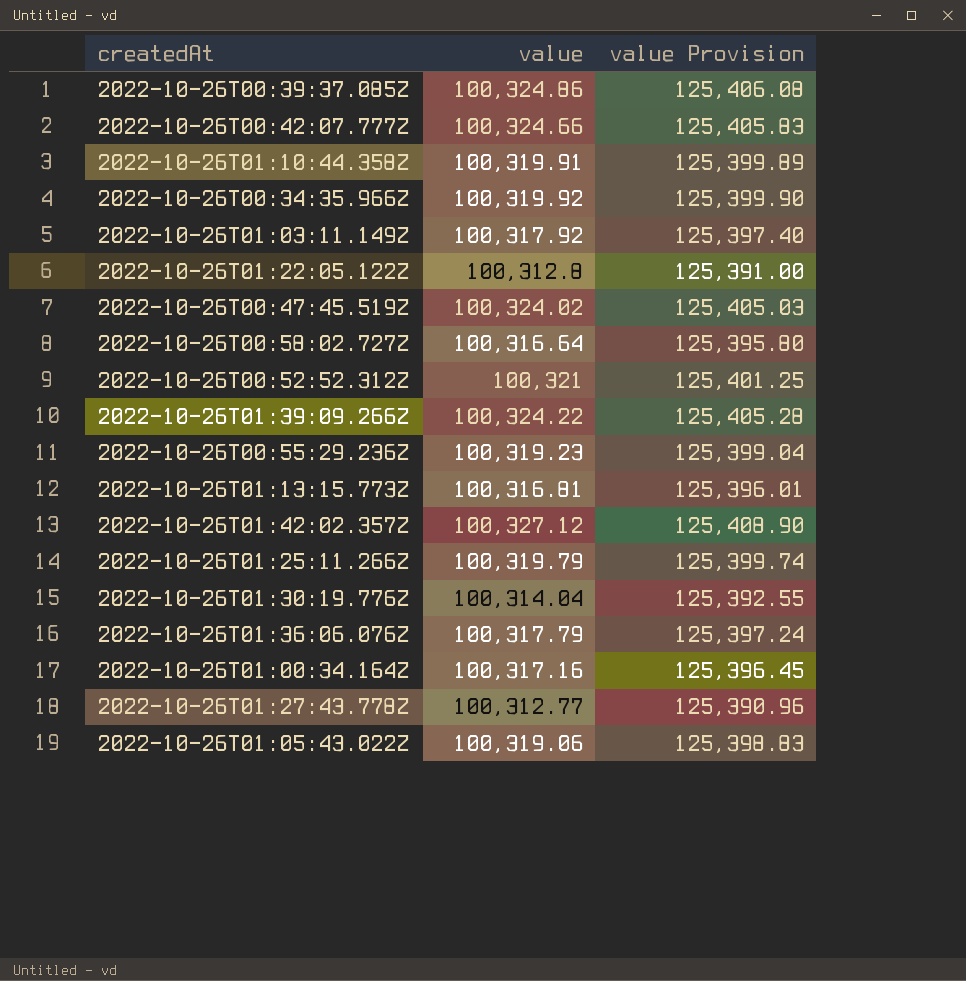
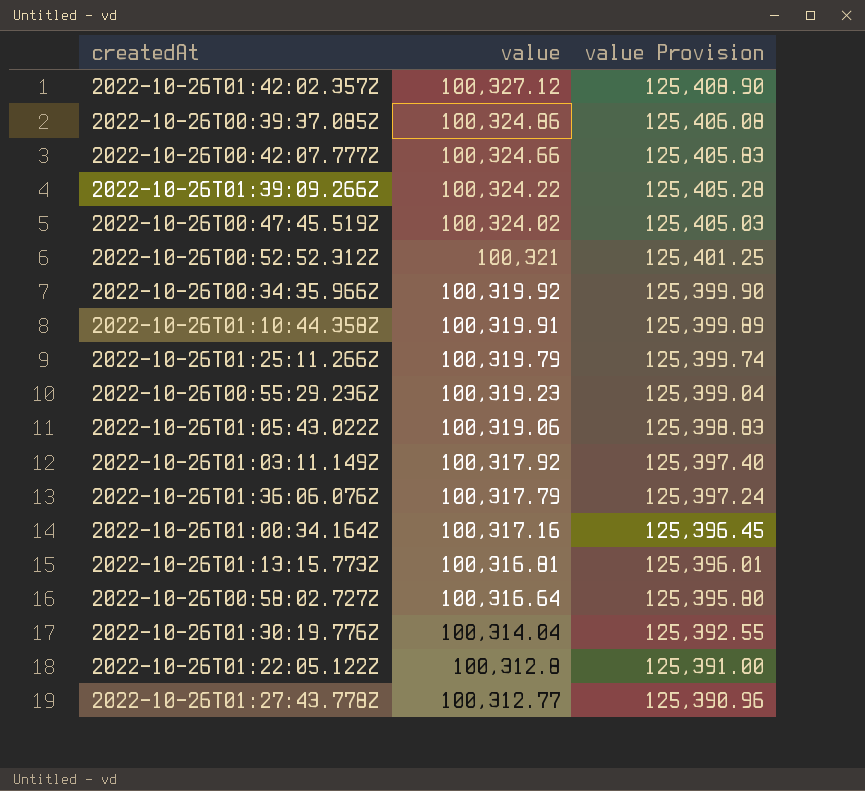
row order: none -> value descending

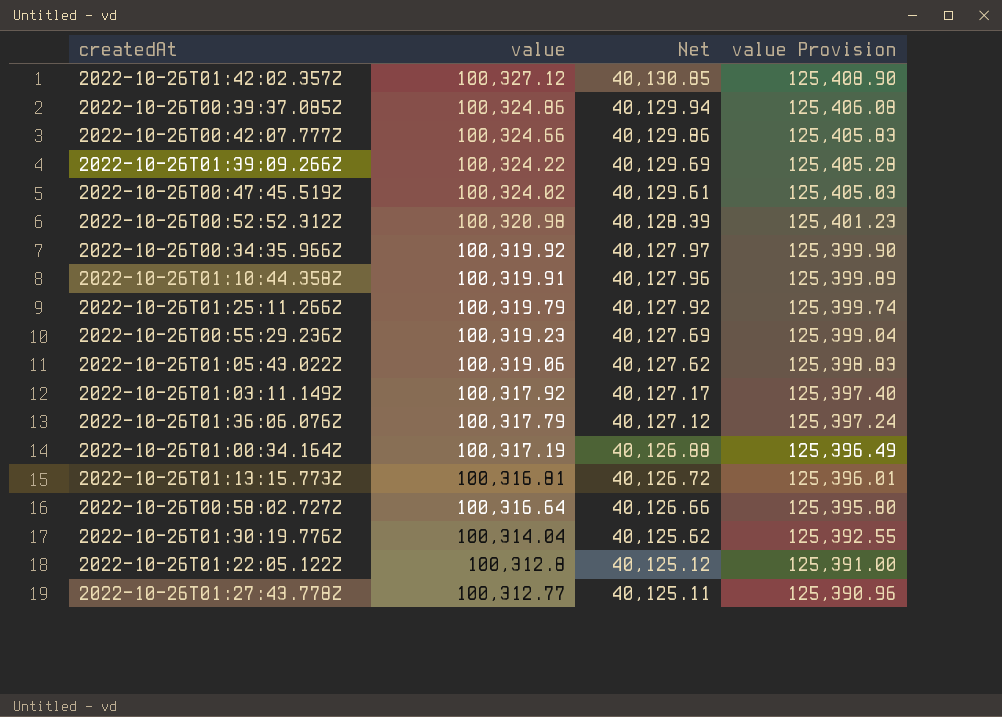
column Net | formula: none -> [value] * 0.4
2022-10-26T00:52:52.312Z | value: 100,321 -> 100,320.98
2022-10-26T00:52:52.312Z | value Provision: 125,401.25 -> 125,401.23
2022-10-26T01:00:34.164Z | value: 100,317.16 -> 100,317.19
2022-10-26T01:00:34.164Z | value Provision: 125,396.45 -> 125,396.49

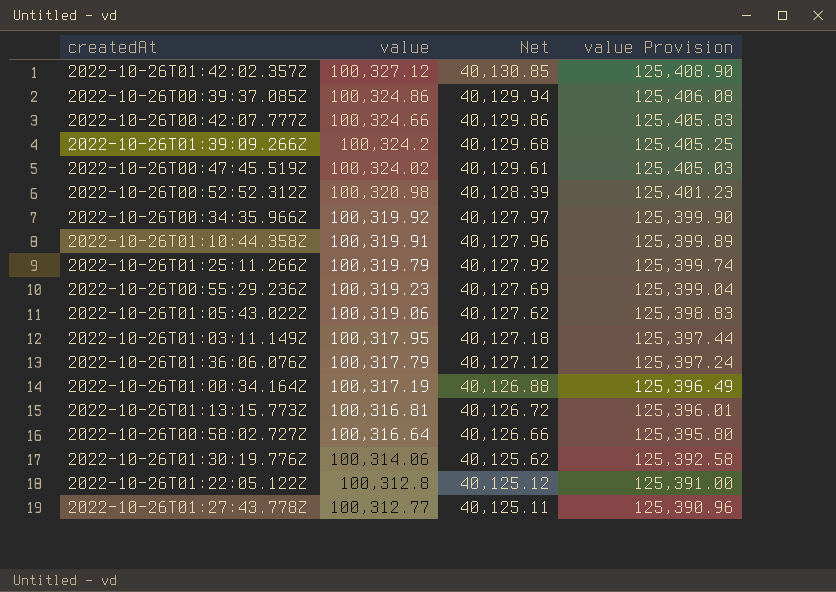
2022-10-26T01:39:09.266Z | value: 100,324.22 -> 100,324.2
2022-10-26T01:39:09.266Z | Net: 40,129.69 -> 40,129.68
2022-10-26T01:39:09.266Z | value Provision: 125,405.28 -> 125,405.25
2022-10-26T01:03:11.149Z | value: 100,317.92 -> 100,317.95
2022-10-26T01:03:11.149Z | Net: 40,127.17 -> 40,127.18
2022-10-26T01:03:11.149Z | value Provision: 125,397.40 -> 125,397.44
2022-10-26T01:30:19.776Z | value: 100,314.04 -> 100,314.06
2022-10-26T01:30:19.776Z | value Provision: 125,392.55 -> 125,392.58

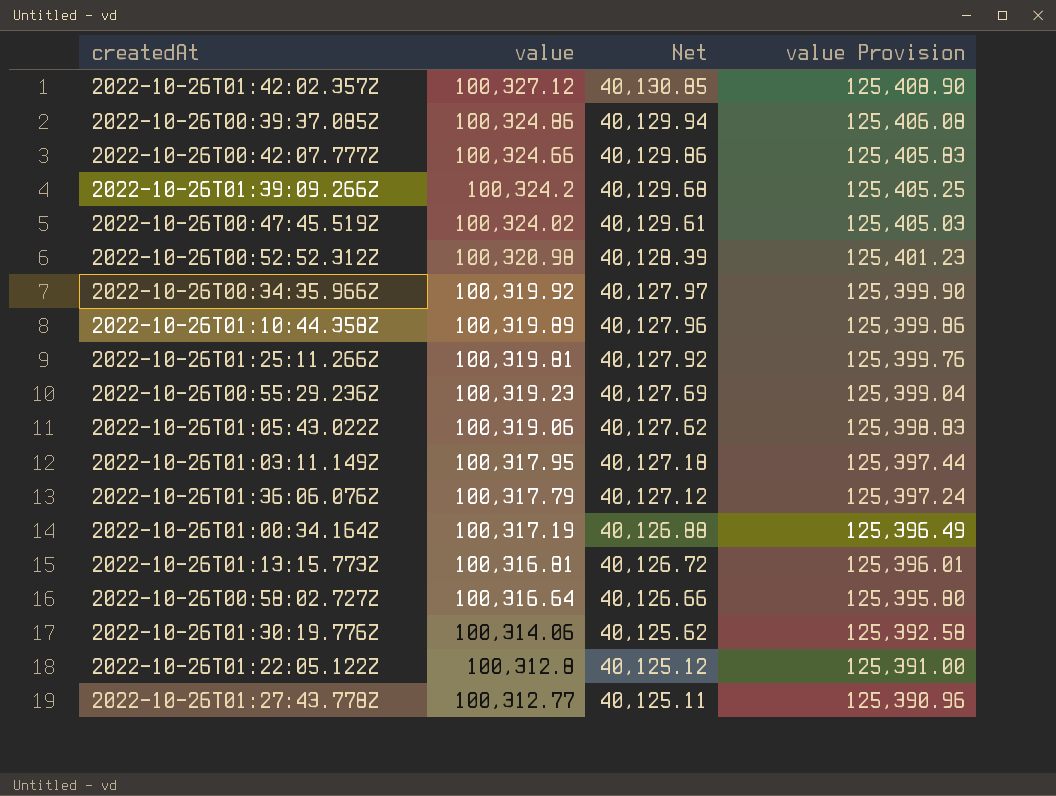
2022-10-26T01:10:44.358Z | value: 100,319.91 -> 100,319.89
2022-10-26T01:10:44.358Z | value Provision: 125,399.89 -> 125,399.86
2022-10-26T01:25:11.266Z | value: 100,319.79 -> 100,319.81
2022-10-26T01:25:11.266Z | value Provision: 125,399.74 -> 125,399.76

